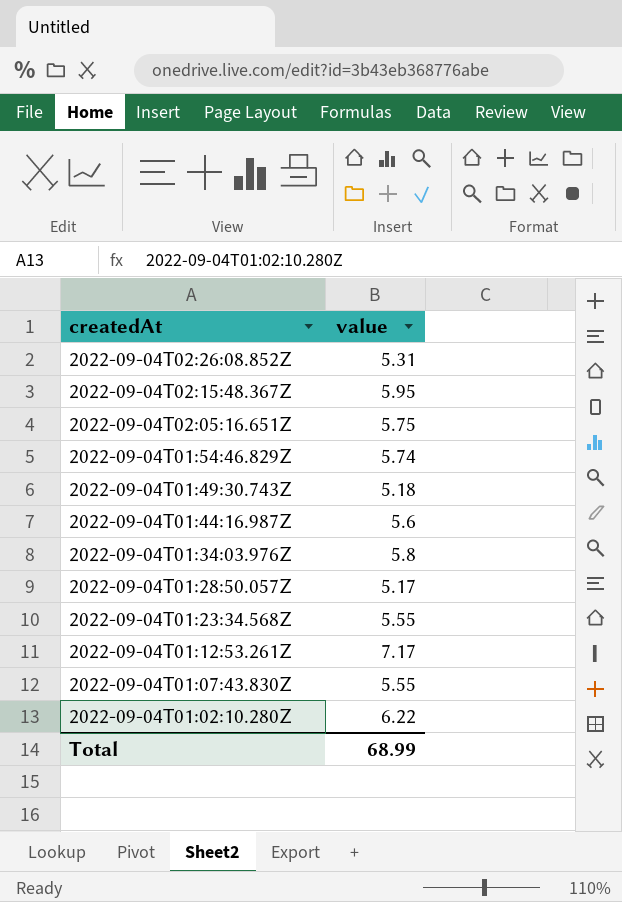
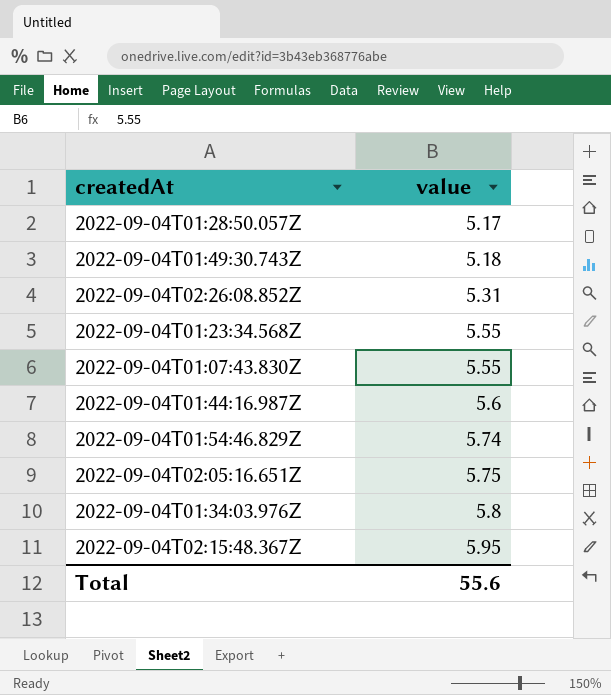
row order: createdAt descending -> value ascending
row 2022-09-04T01:12:53.261Z: 7.17 -> none
row 2022-09-04T01:02:10.280Z: 6.22 -> none
Total | value: 68.99 -> 55.6

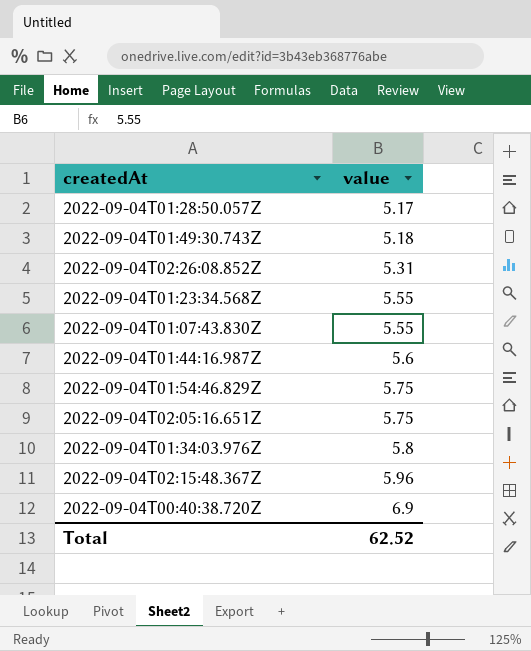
2022-09-04T01:54:46.829Z | value: 5.74 -> 5.75
2022-09-04T02:15:48.367Z | value: 5.95 -> 5.96
row 2022-09-04T00:40:38.720Z: none -> 6.9
Total | value: 55.6 -> 62.52

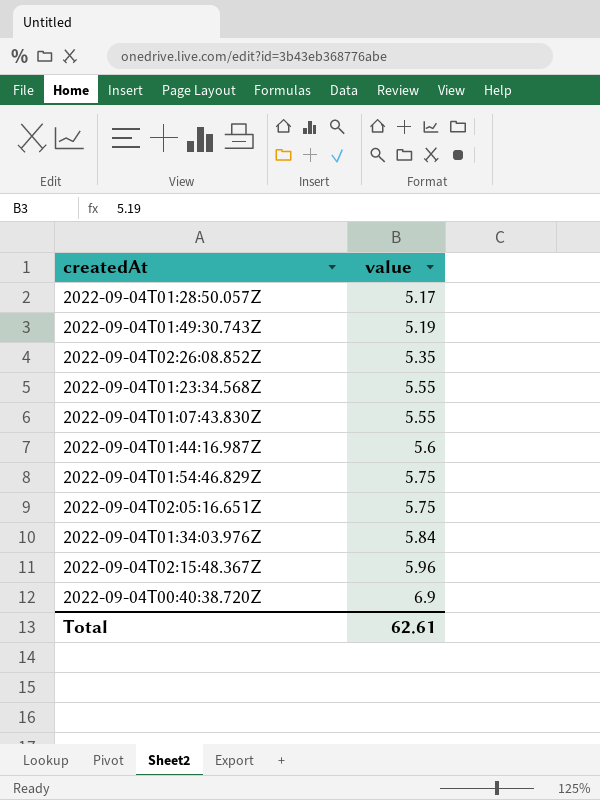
2022-09-04T01:49:30.743Z | value: 5.18 -> 5.19
2022-09-04T02:26:08.852Z | value: 5.31 -> 5.35
2022-09-04T01:34:03.976Z | value: 5.8 -> 5.84
Total | value: 62.52 -> 62.61

